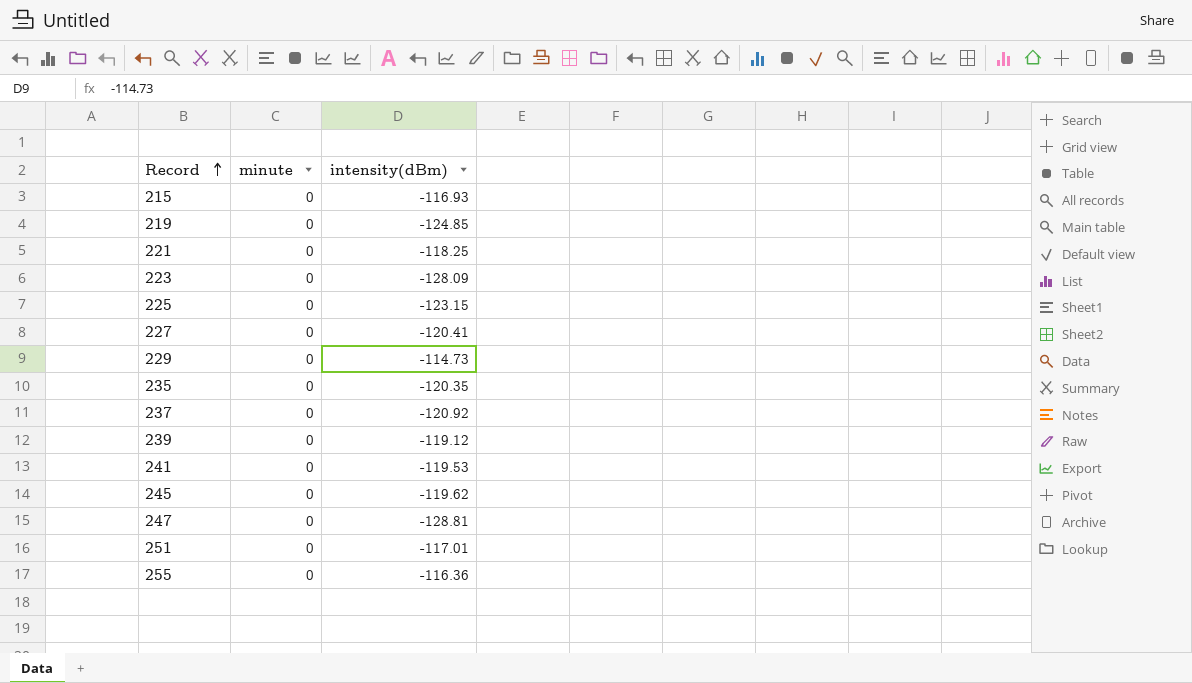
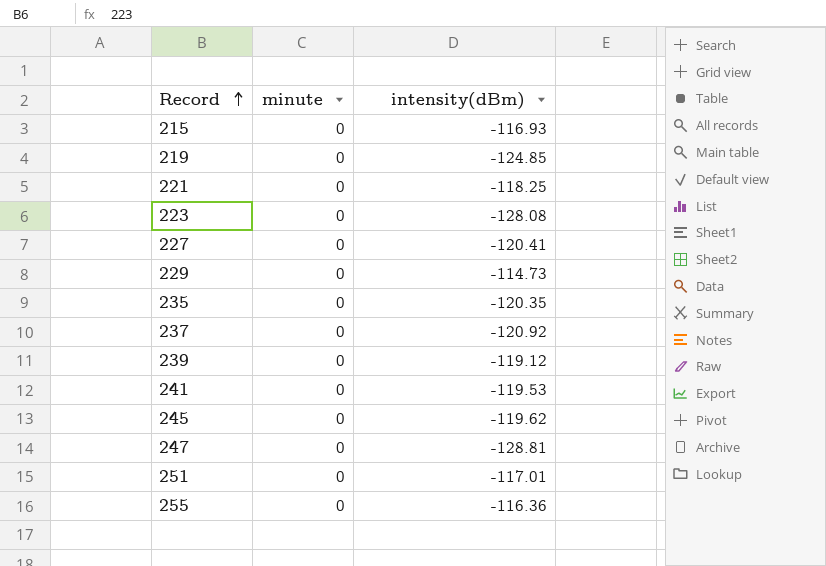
row 225: 0 | -123.15 -> none
223 | intensity(dBm): -128.09 -> -128.08

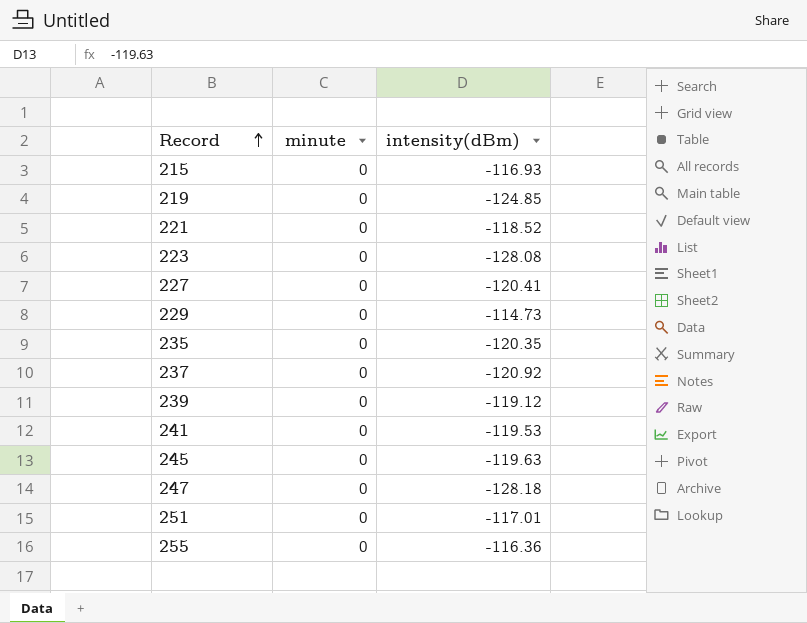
221 | intensity(dBm): -118.25 -> -118.52
245 | intensity(dBm): -119.62 -> -119.63
247 | intensity(dBm): -128.81 -> -128.18

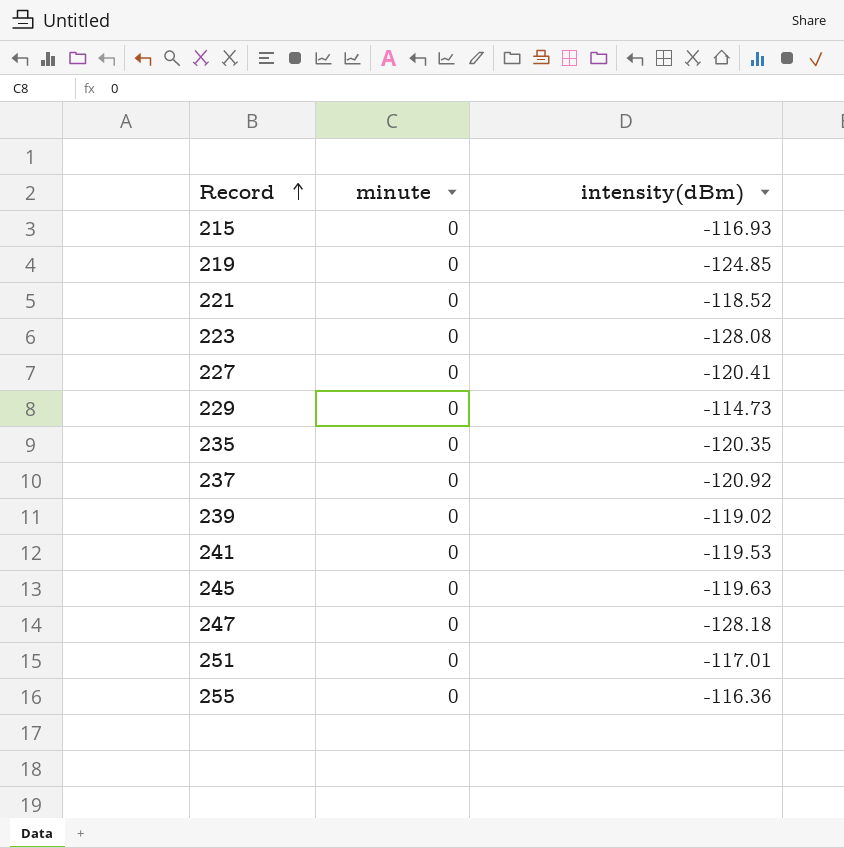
239 | intensity(dBm): -119.12 -> -119.02

